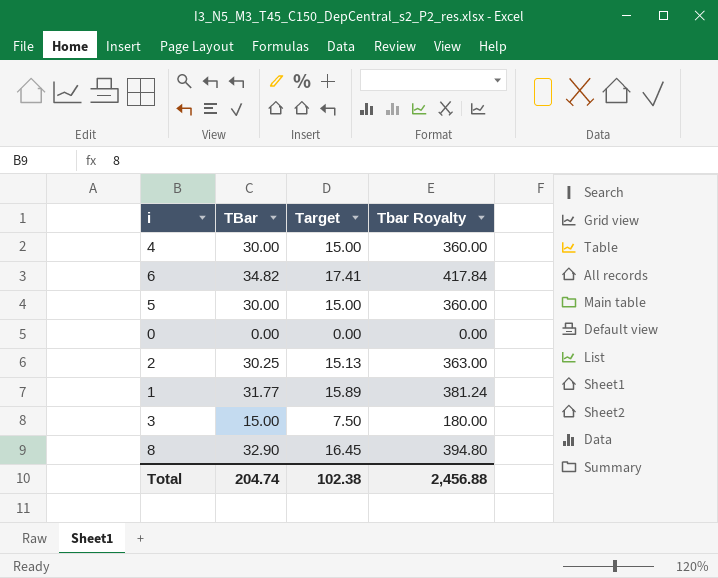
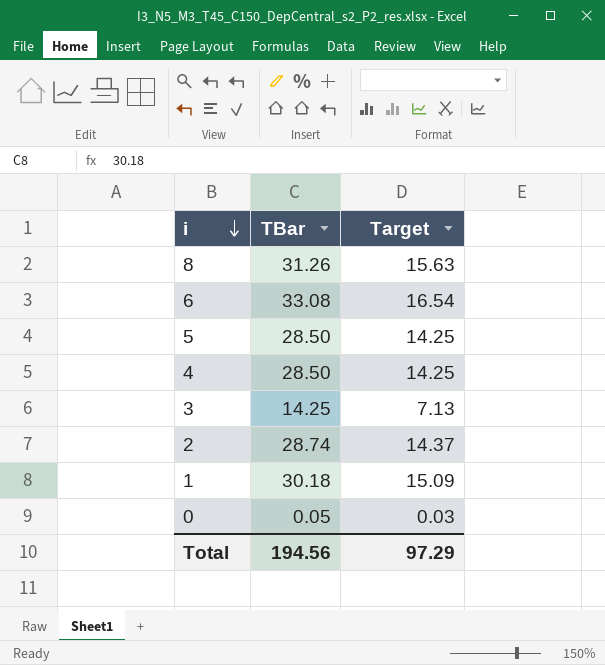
row order: none -> i descending
column Tbar Royalty | formula: [TBar] * 12 -> none
8 | TBar: 32.90 -> 31.26
8 | Target: 16.45 -> 15.63
6 | TBar: 34.82 -> 33.08
6 | Target: 17.41 -> 16.54
5 | TBar: 30.00 -> 28.50
5 | Target: 15.00 -> 14.25
4 | TBar: 30.00 -> 28.50
4 | Target: 15.00 -> 14.25
3 | TBar: 15.00 -> 14.25
3 | Target: 7.50 -> 7.13
2 | TBar: 30.25 -> 28.74
2 | Target: 15.13 -> 14.37
1 | TBar: 31.77 -> 30.18
1 | Target: 15.89 -> 15.09
0 | TBar: 0.00 -> 0.05
0 | Target: 0.00 -> 0.03
Total | TBar: 204.74 -> 194.56
Total | Target: 102.38 -> 97.29

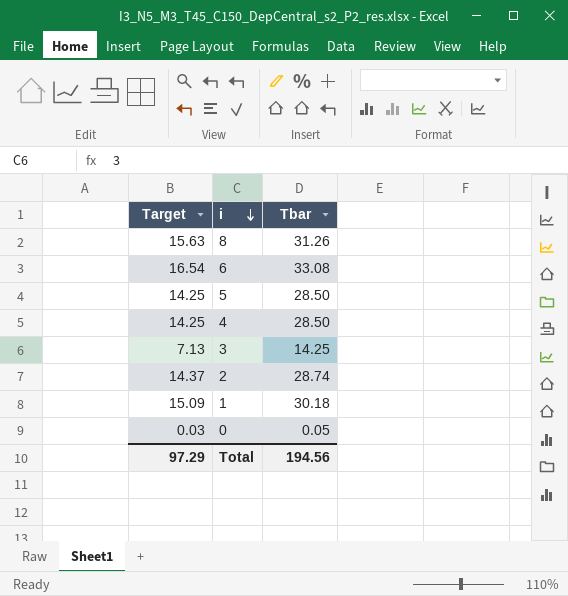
column Target | position: 3 -> 1
column name: TBar -> Tbar

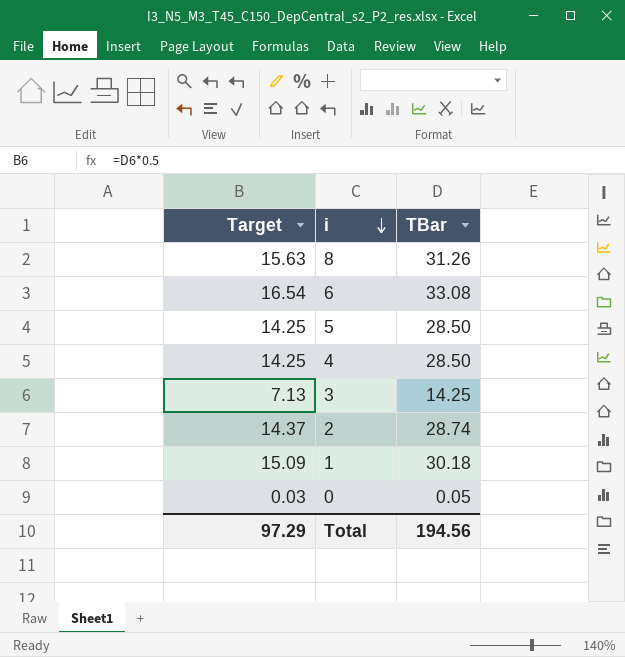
column name: Tbar -> TBar

